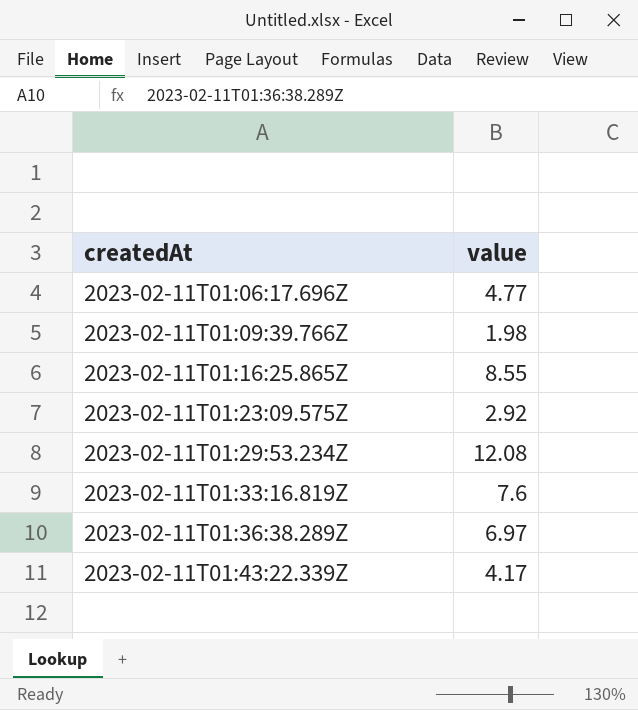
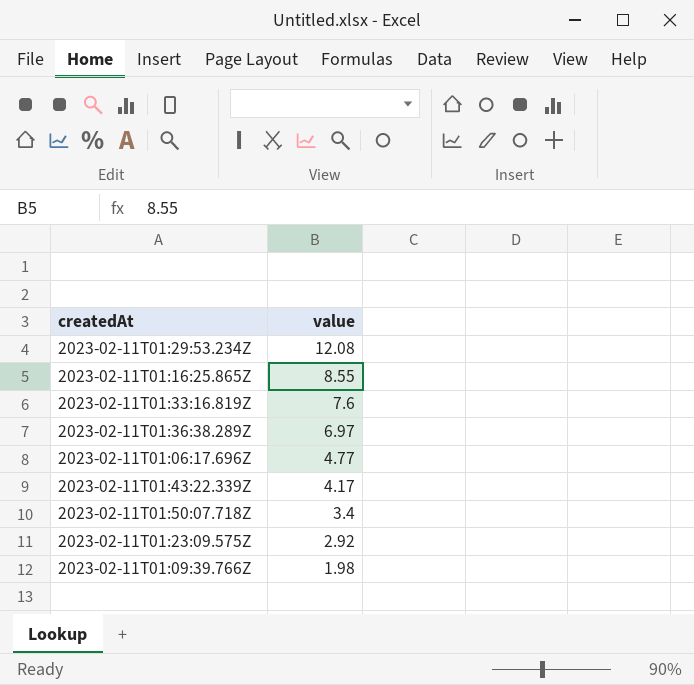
row order: createdAt ascending -> value descending
row 2023-02-11T01:50:07.718Z: none -> 3.4

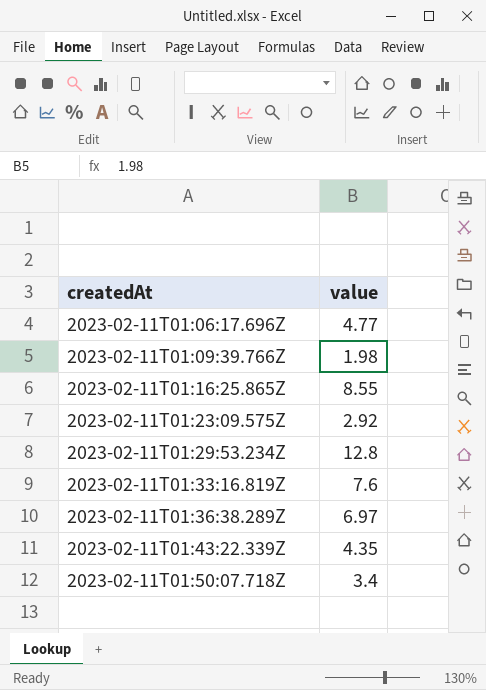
row order: value descending -> createdAt ascending
2023-02-11T01:29:53.234Z | value: 12.08 -> 12.8
2023-02-11T01:43:22.339Z | value: 4.17 -> 4.35

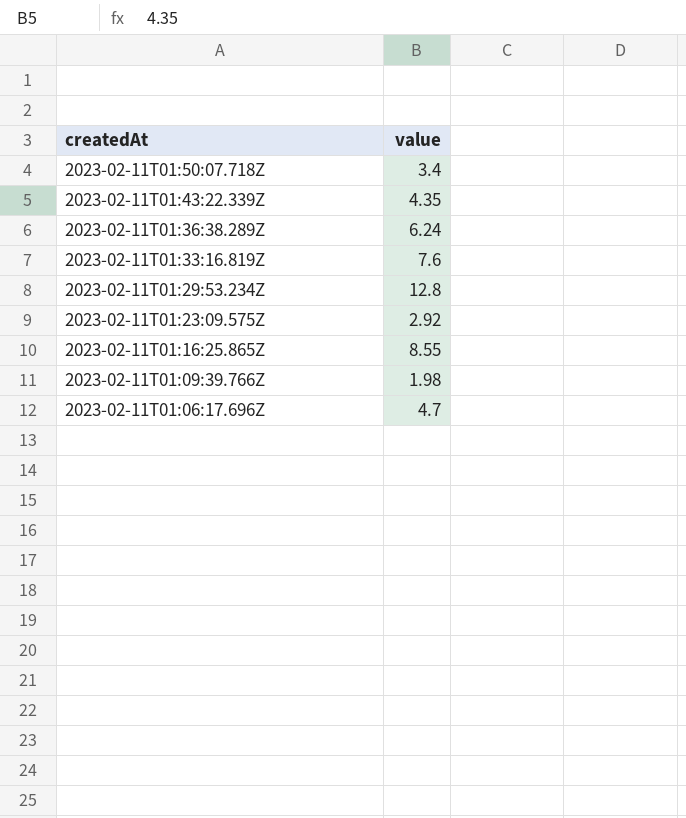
row order: createdAt ascending -> createdAt descending
2023-02-11T01:36:38.289Z | value: 6.97 -> 6.24
2023-02-11T01:06:17.696Z | value: 4.77 -> 4.7

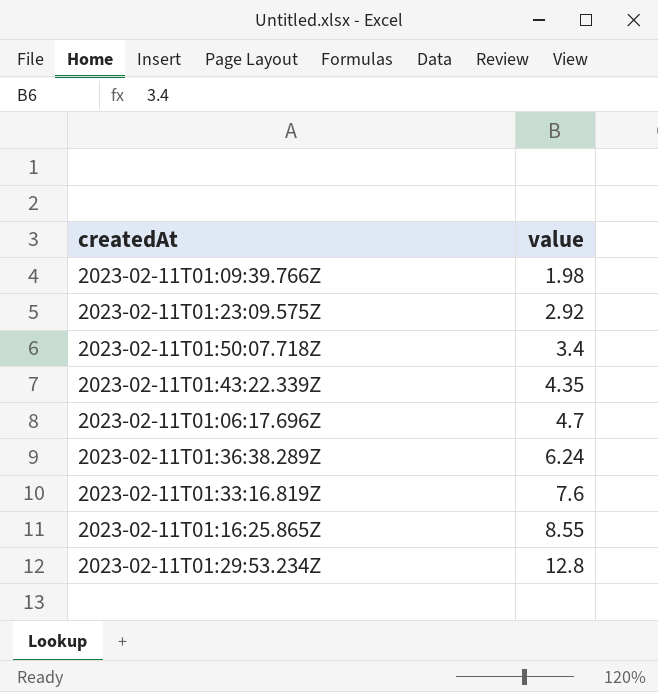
row order: createdAt descending -> value ascending

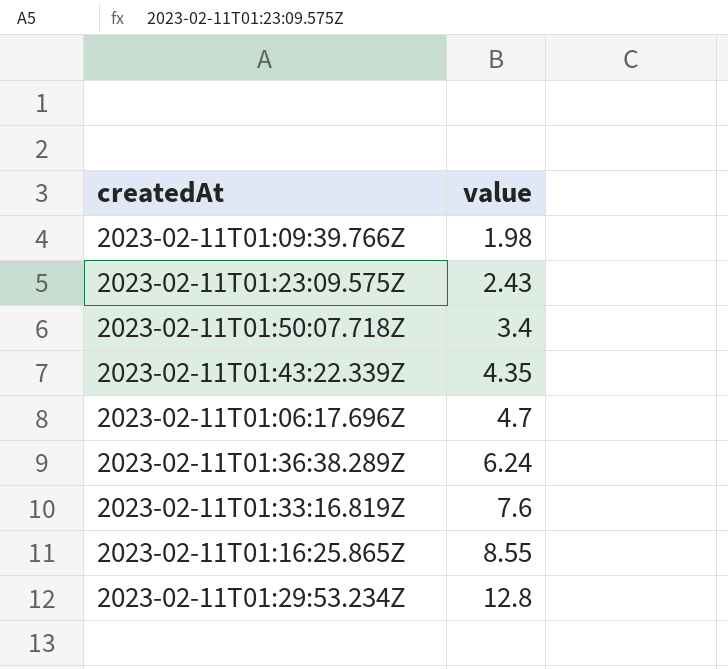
2023-02-11T01:23:09.575Z | value: 2.92 -> 2.43

